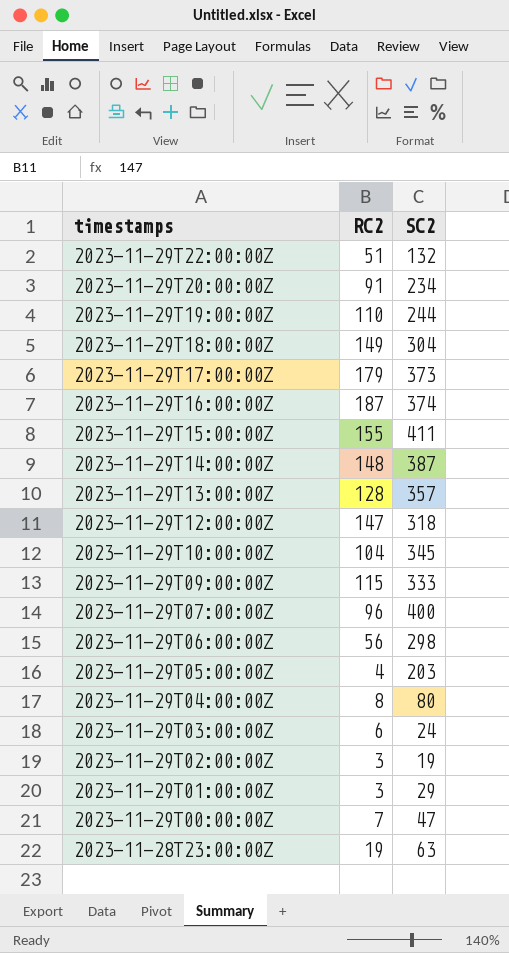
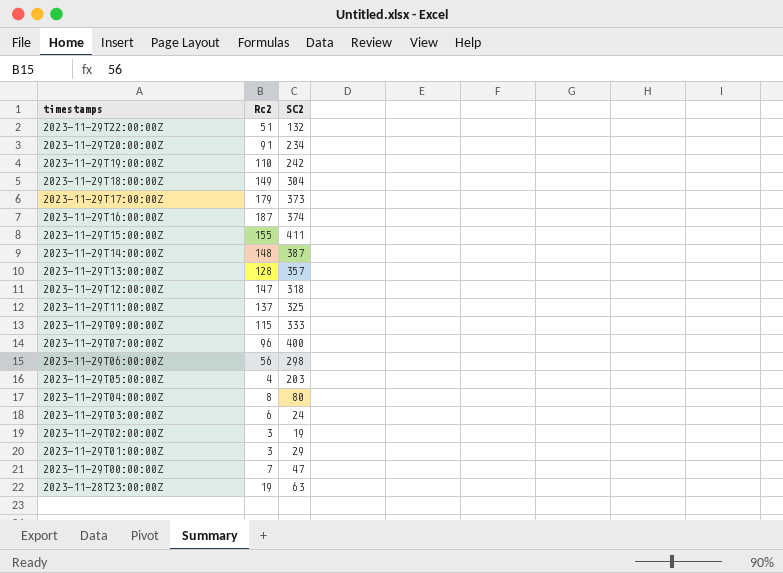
column name: RC2 -> Rc2
row 2023-11-29T10:00:00Z: 104 | 345 -> none
2023-11-29T19:00:00Z | SC2: 244 -> 242
row 2023-11-29T11:00:00Z: none -> 137 | 325

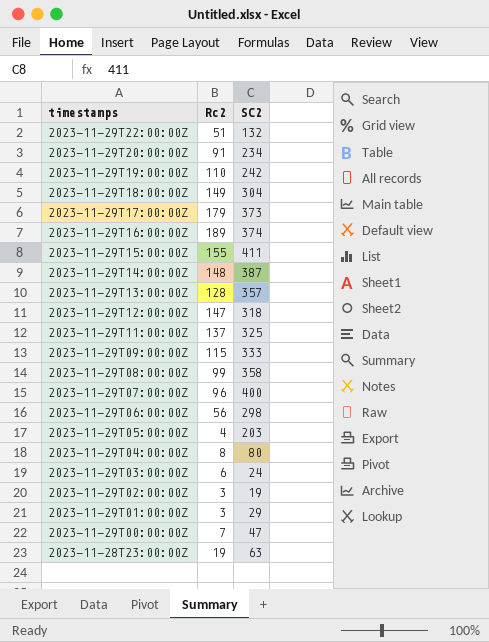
2023-11-29T16:00:00Z | Rc2: 187 -> 189
row 2023-11-29T08:00:00Z: none -> 99 | 358

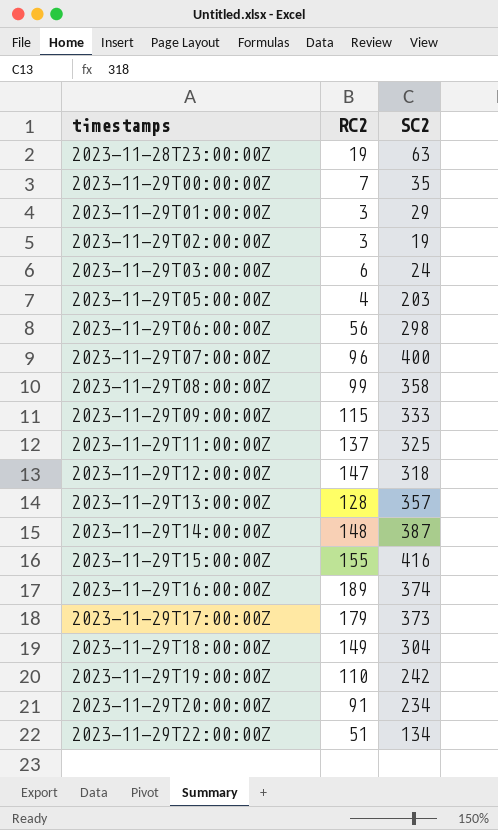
row order: timestamps descending -> timestamps ascending
column name: Rc2 -> RC2
row 2023-11-29T04:00:00Z: 8 | 80 -> none
2023-11-29T00:00:00Z | SC2: 47 -> 35
2023-11-29T15:00:00Z | SC2: 411 -> 416
2023-11-29T22:00:00Z | SC2: 132 -> 134

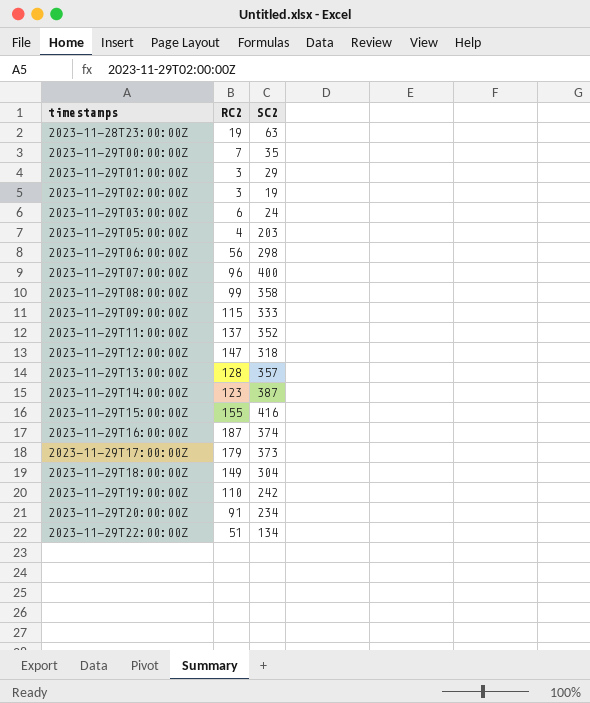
2023-11-29T11:00:00Z | SC2: 325 -> 352
2023-11-29T14:00:00Z | RC2: 148 -> 123
2023-11-29T16:00:00Z | RC2: 189 -> 187

